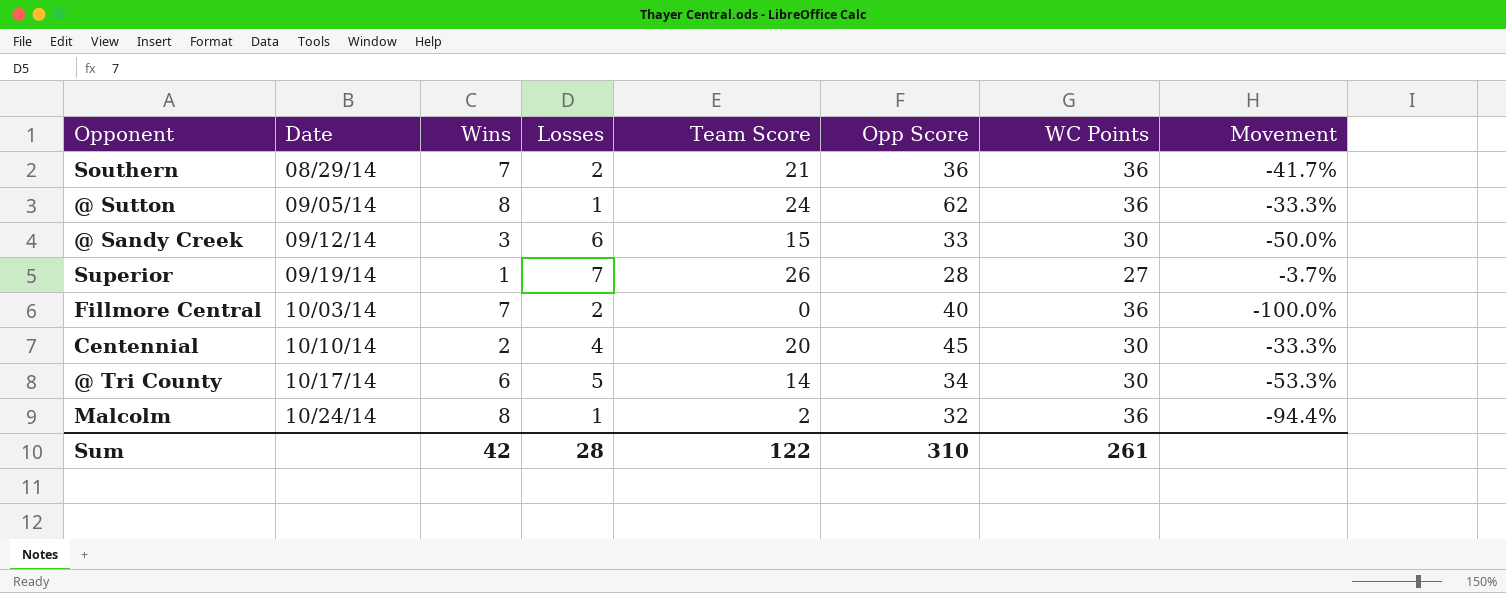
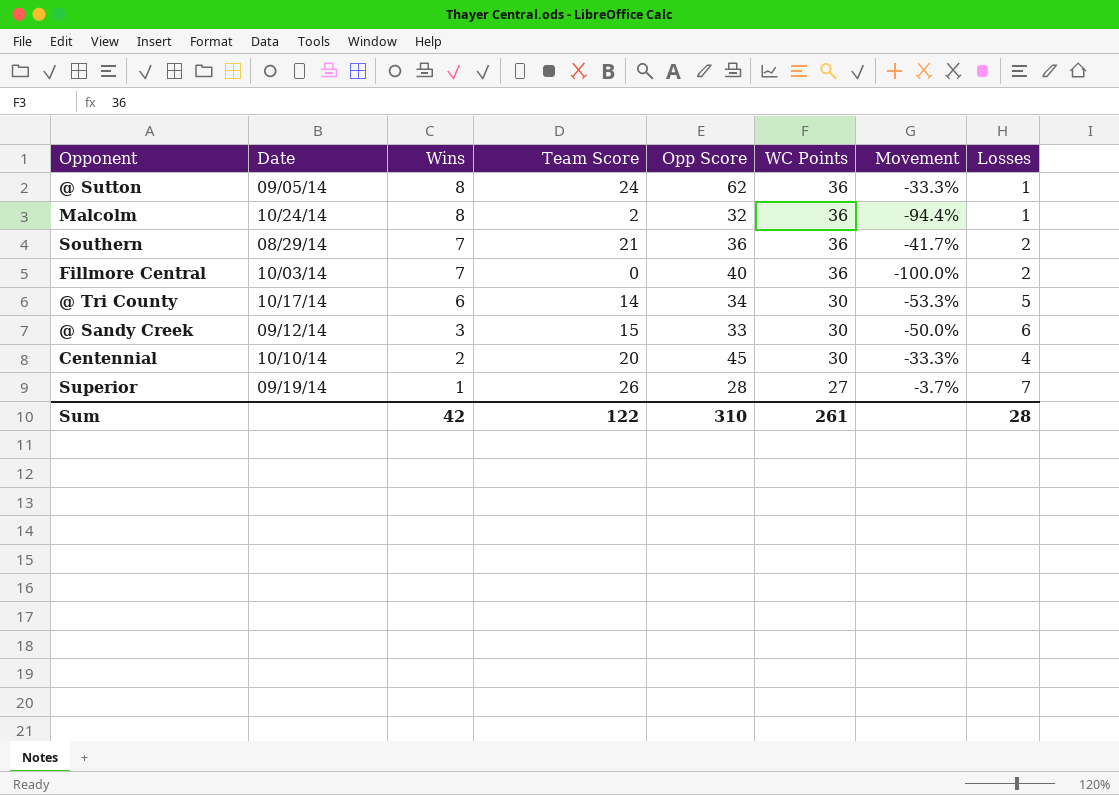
row order: Date ascending -> Wins descending
column Losses | position: 4 -> 8

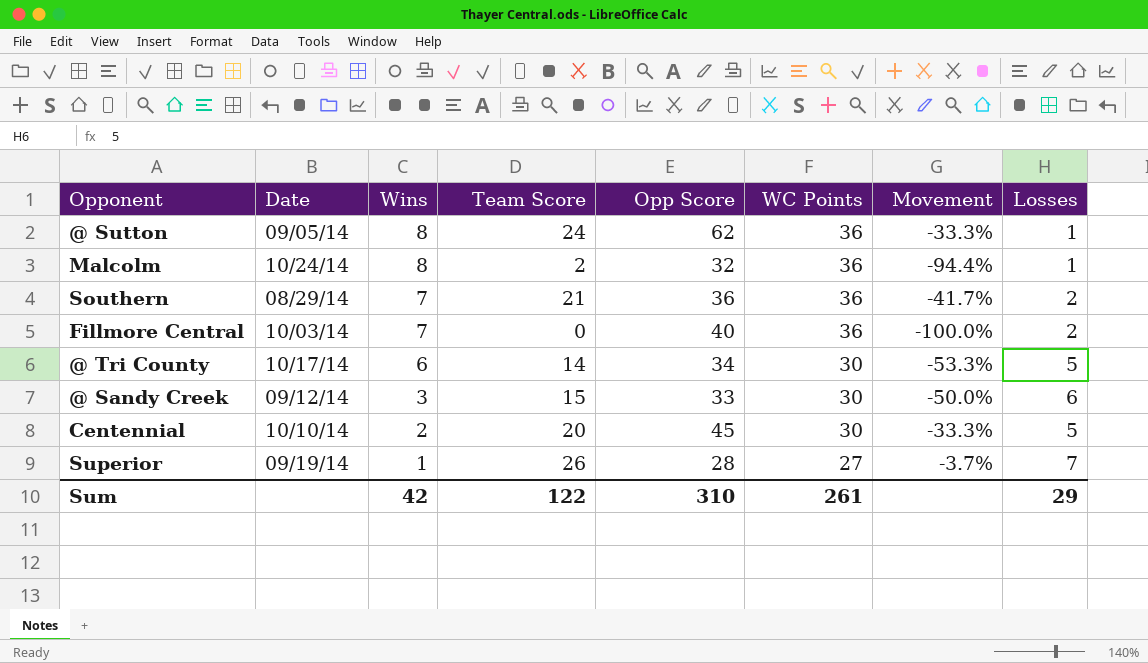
Centennial | Losses: 4 -> 5
Sum | Losses: 28 -> 29

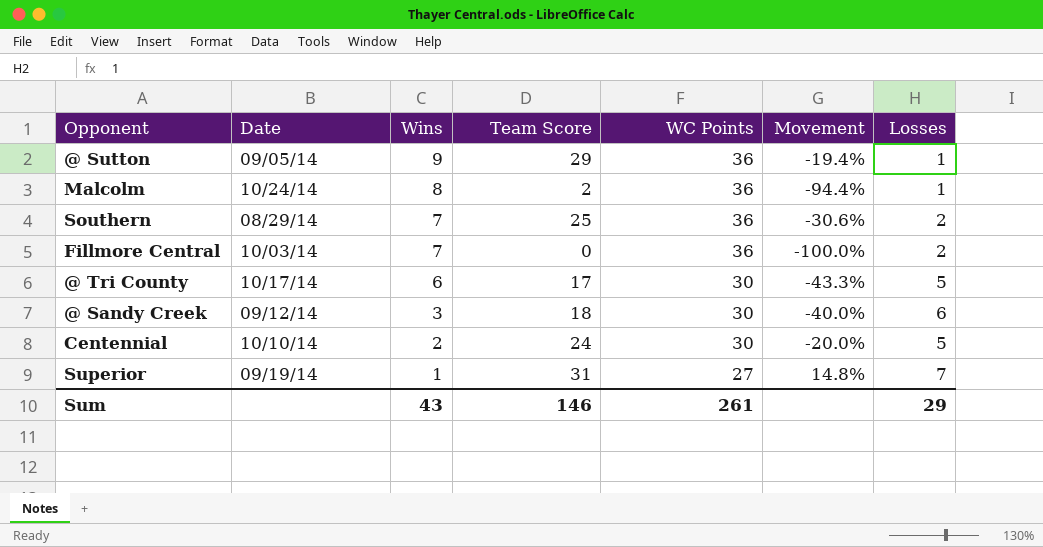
column Opp Score | position: 5 -> none
@ Sutton | Wins: 8 -> 9
@ Sutton | Team Score: 24 -> 29
@ Sutton | Movement: -33.3% -> -19.4%
Southern | Team Score: 21 -> 25
Southern | Movement: -41.7% -> -30.6%
@ Tri County | Team Score: 14 -> 17
@ Tri County | Movement: -53.3% -> -43.3%
@ Sandy Creek | Team Score: 15 -> 18
@ Sandy Creek | Movement: -50.0% -> -40.0%
Centennial | Team Score: 20 -> 24
Centennial | Movement: -33.3% -> -20.0%
Superior | Team Score: 26 -> 31
Superior | Movement: -3.7% -> 14.8%
Sum | Wins: 42 -> 43
Sum | Team Score: 122 -> 146

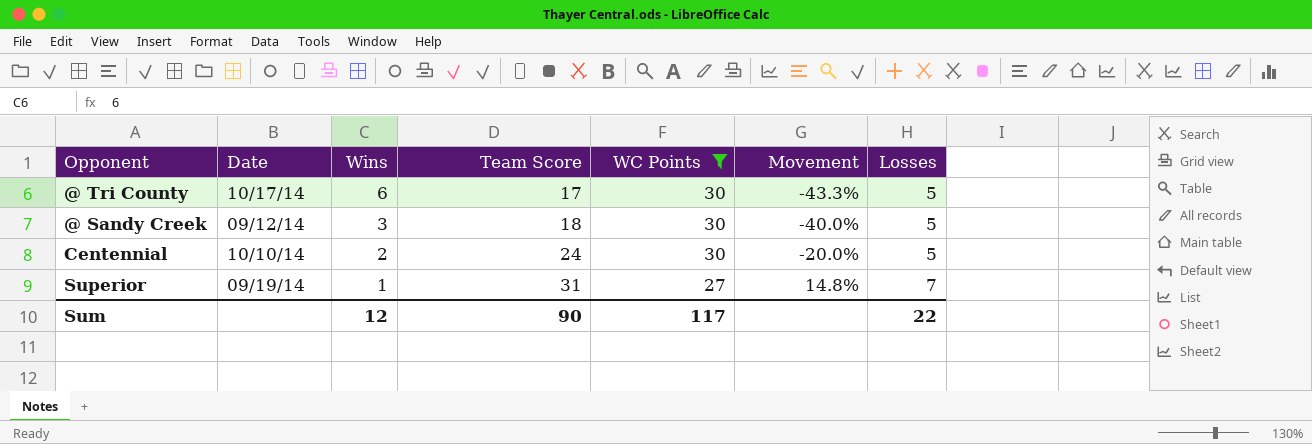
filter: none -> WC Points != 36
@ Sandy Creek | Losses: 6 -> 5
Sum | Wins: 43 -> 12
Sum | Team Score: 146 -> 90
Sum | WC Points: 261 -> 117
Sum | Losses: 29 -> 22

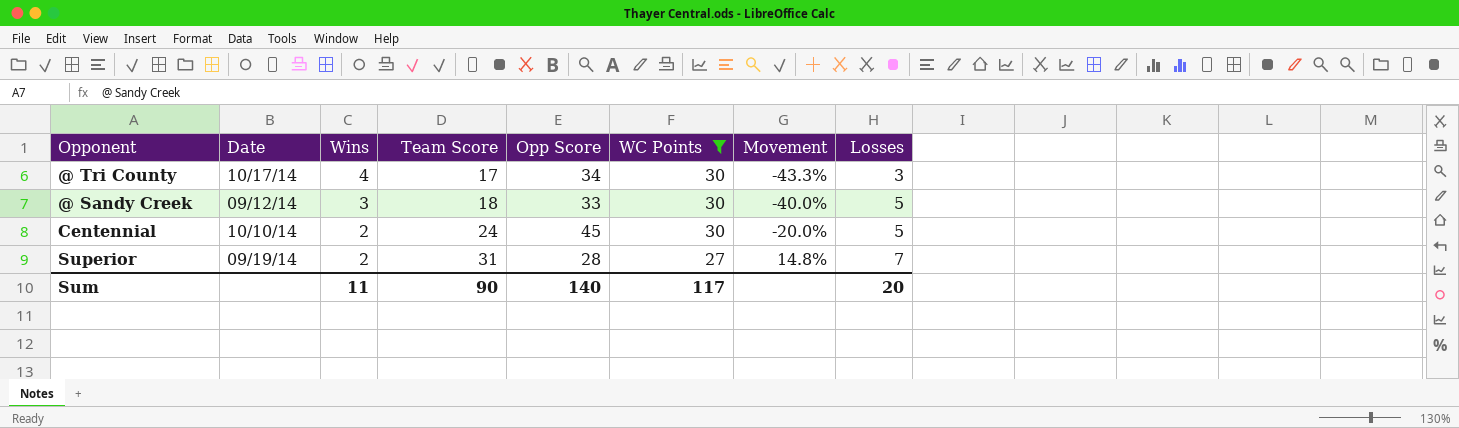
column Opp Score | position: none -> 5
@ Tri County | Wins: 6 -> 4
@ Tri County | Losses: 5 -> 3
Superior | Wins: 1 -> 2
Sum | Wins: 12 -> 11
Sum | Losses: 22 -> 20

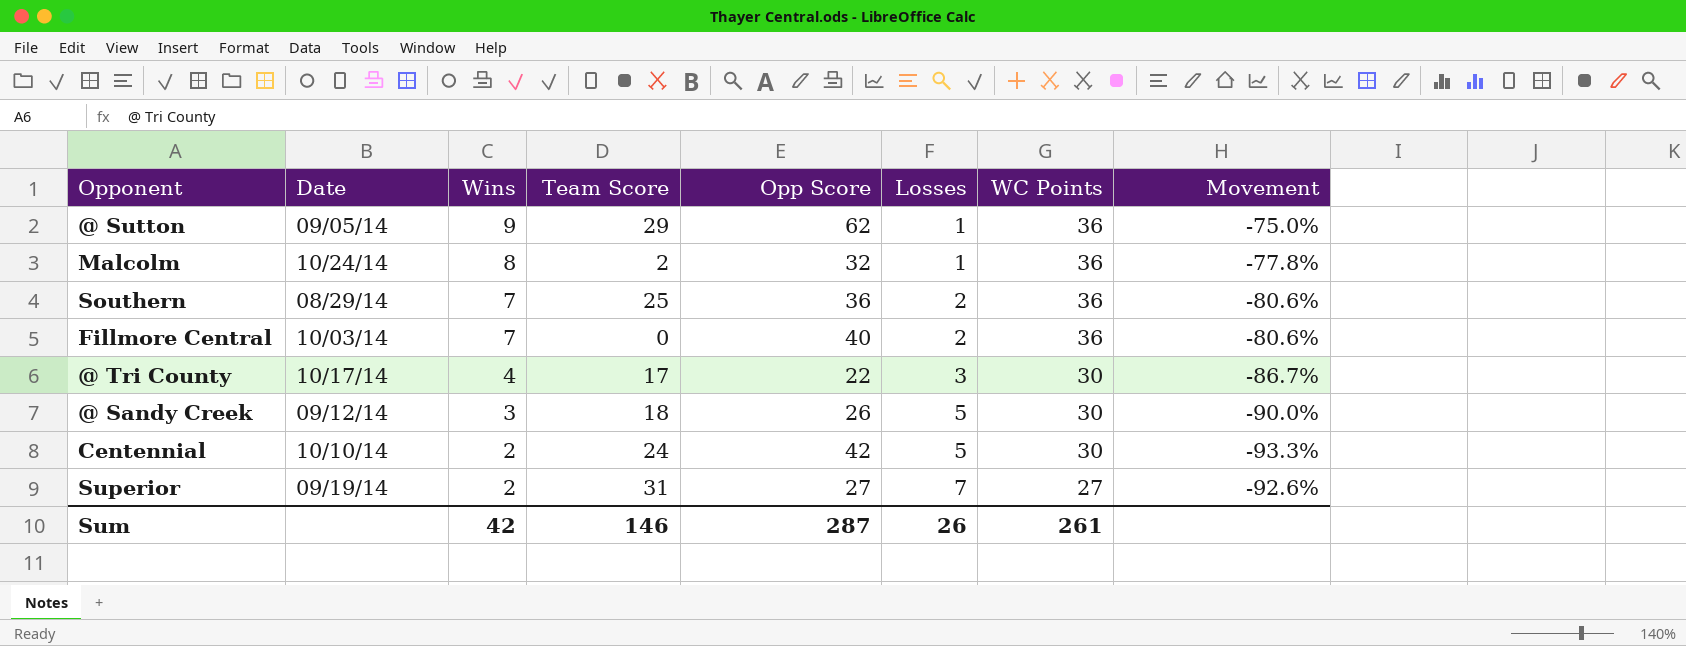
filter: WC Points != 36 -> none
column Losses | position: 8 -> 6
column Movement | formula: ([Team Score] - [WC Points]) / [WC Points] -> ([Wins] - [WC Points]) / [WC Points]
@ Tri County | Opp Score: 34 -> 22
@ Sandy Creek | Opp Score: 33 -> 26
Centennial | Opp Score: 45 -> 42
Superior | Opp Score: 28 -> 27
Sum | Wins: 11 -> 42
Sum | Team Score: 90 -> 146
Sum | Opp Score: 140 -> 287
Sum | Losses: 20 -> 26
Sum | WC Points: 117 -> 261

